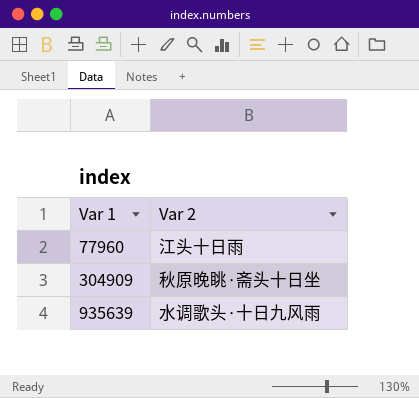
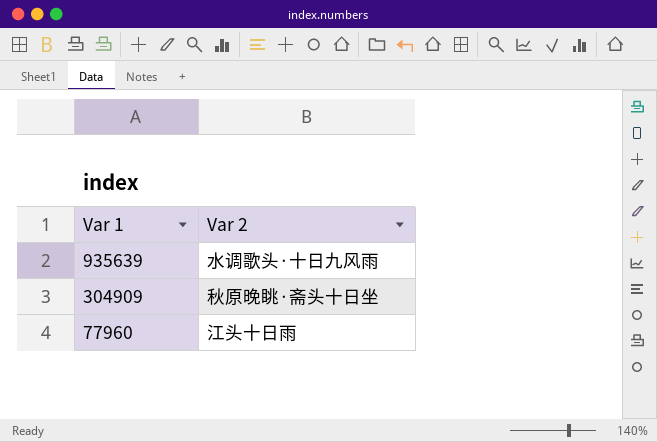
row order: Var 1 ascending -> Var 1 descending

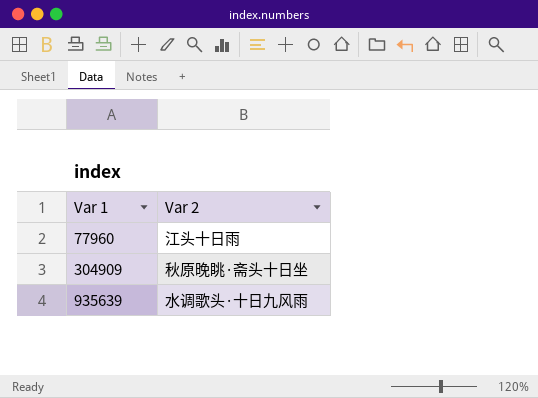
row order: Var 1 descending -> Var 1 ascending

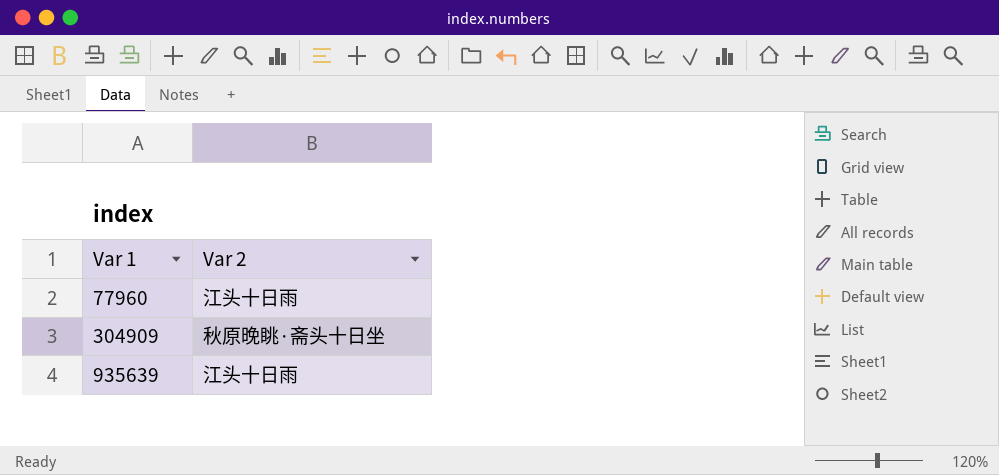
935639 | Var 2: 水调歌头·十日九风雨 -> 江头十日雨

